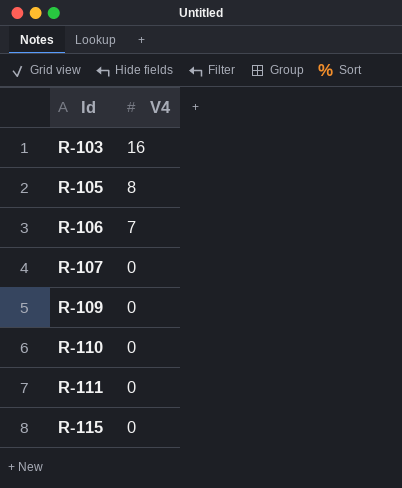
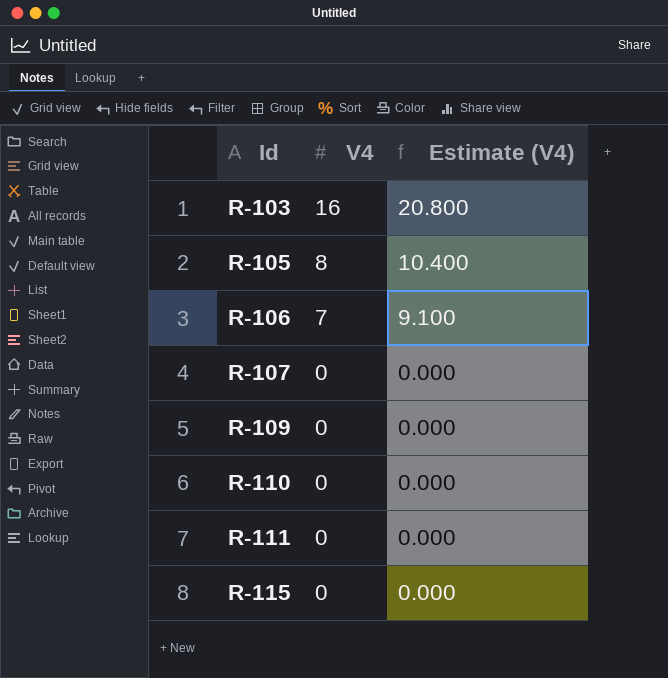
column Estimate (V4) | formula: none -> [V4] * 1.3

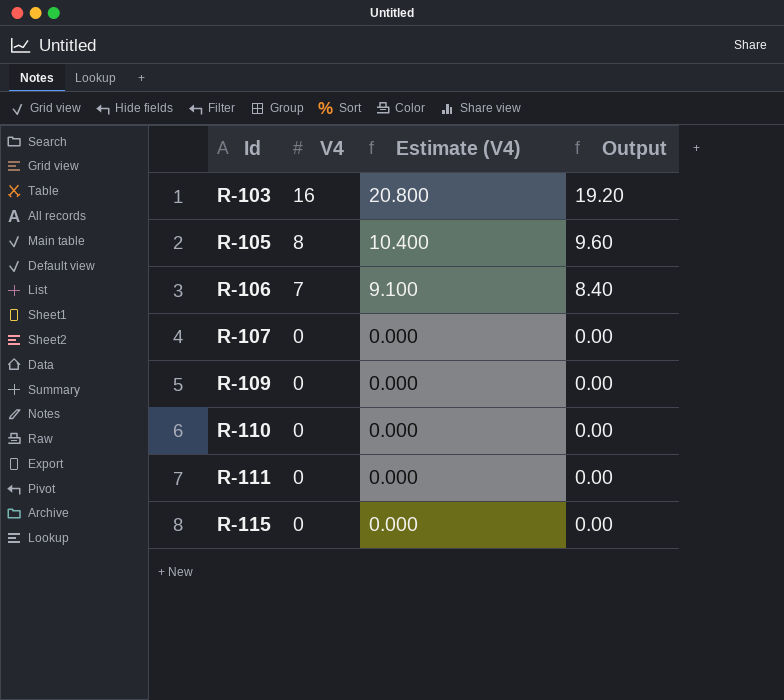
column Output | formula: none -> [V4] * 1.2

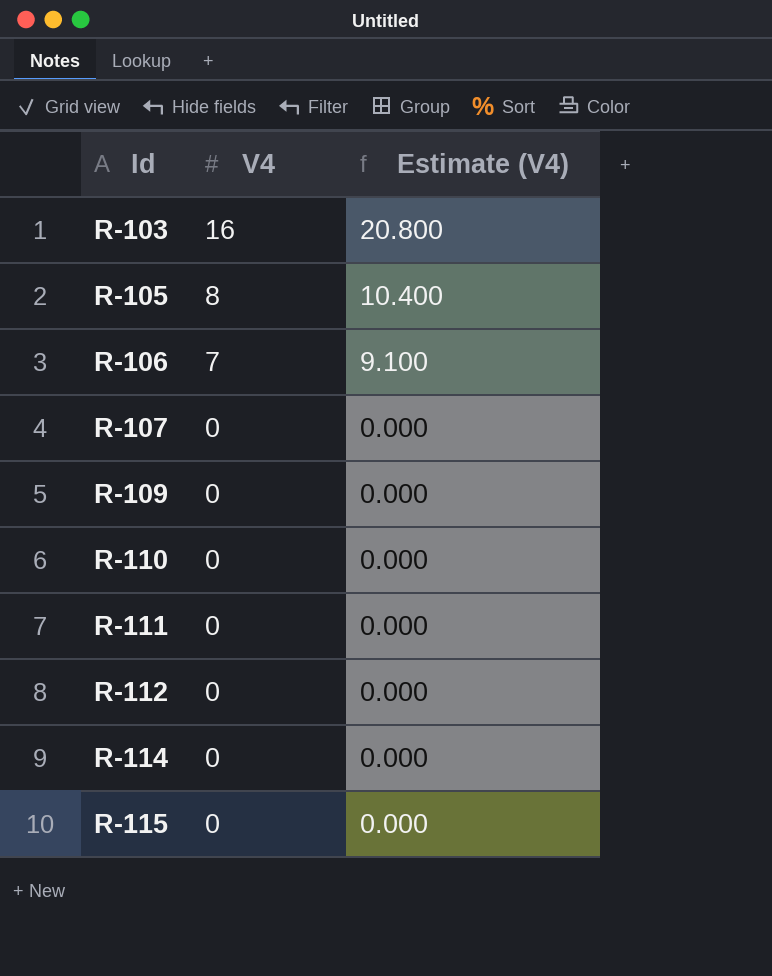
column Output | formula: [V4] * 1.2 -> none
row R-112: none -> 0 | 0.000
row R-114: none -> 0 | 0.000

